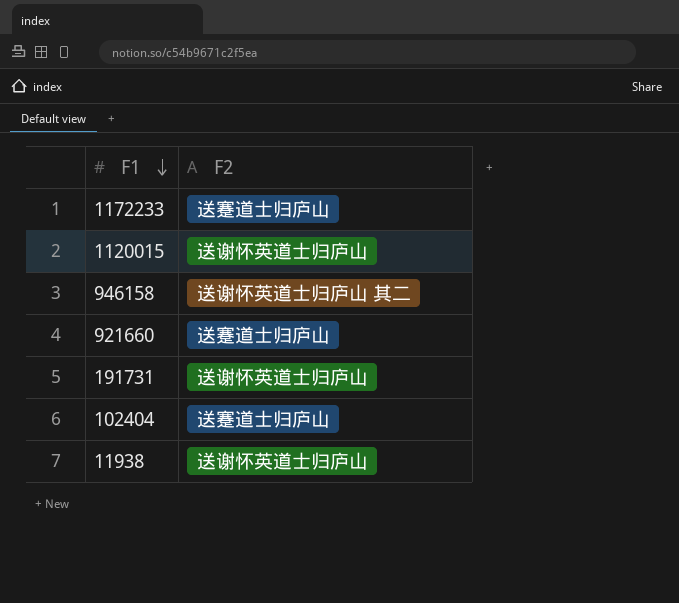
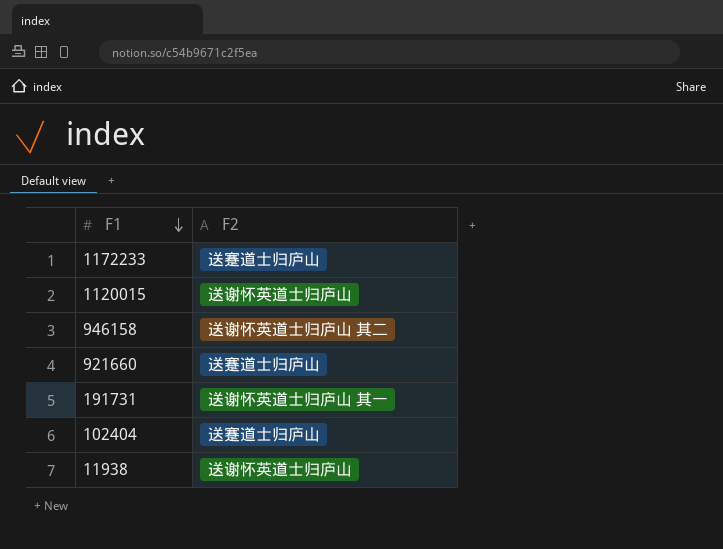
191731 | F2: 送谢怀英道士归庐山 -> 送谢怀英道士归庐山 其一

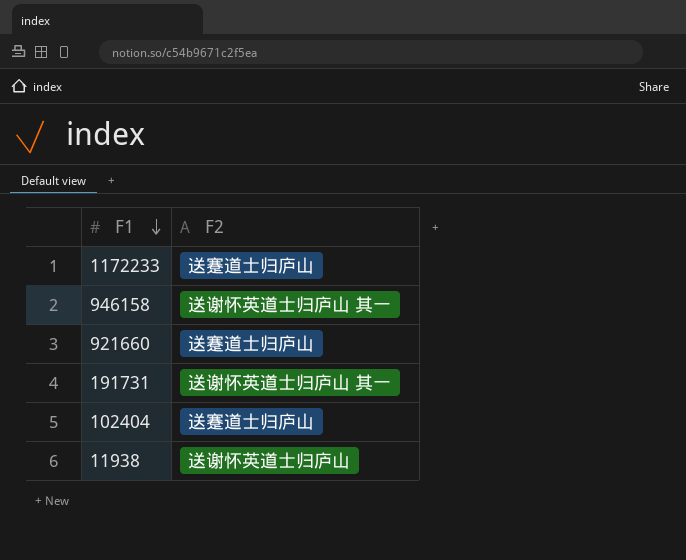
row 1120015: 送谢怀英道士归庐山 -> none
946158 | F2: 送谢怀英道士归庐山 其二 -> 送谢怀英道士归庐山 其一

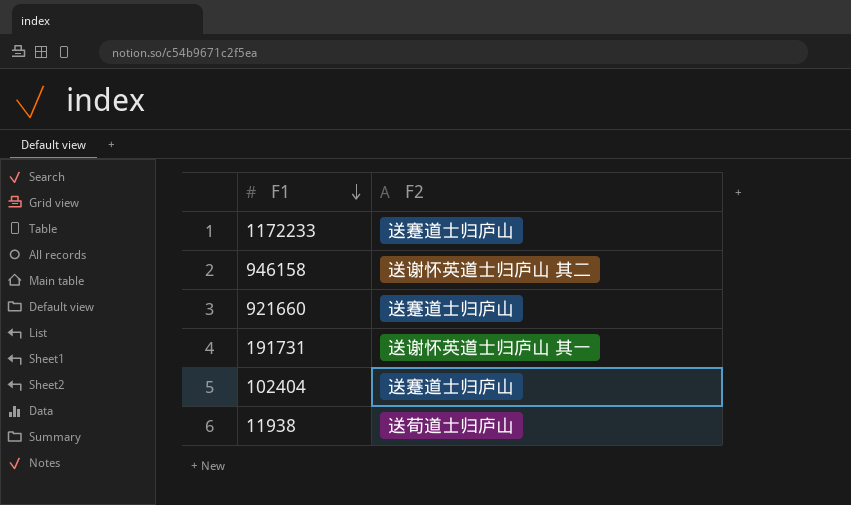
946158 | F2: 送谢怀英道士归庐山 其一 -> 送谢怀英道士归庐山 其二
11938 | F2: 送谢怀英道士归庐山 -> 送荀道士归庐山

